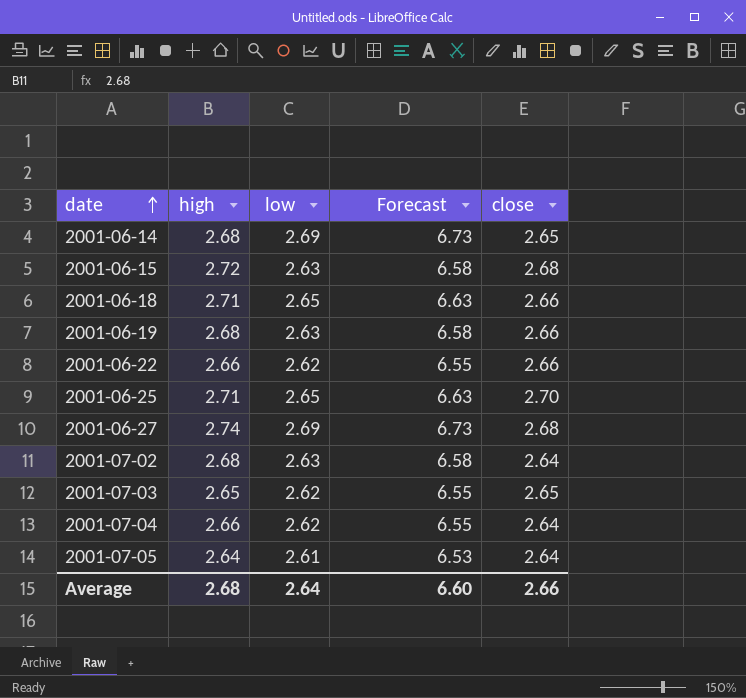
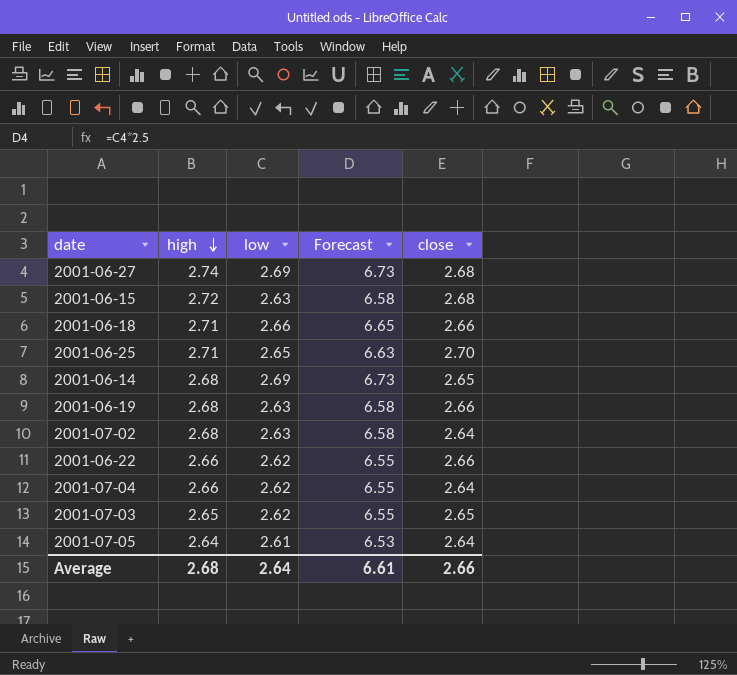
row order: date ascending -> high descending
2001-06-18 | low: 2.65 -> 2.66
2001-06-18 | Forecast: 6.63 -> 6.65
Average | Forecast: 6.60 -> 6.61

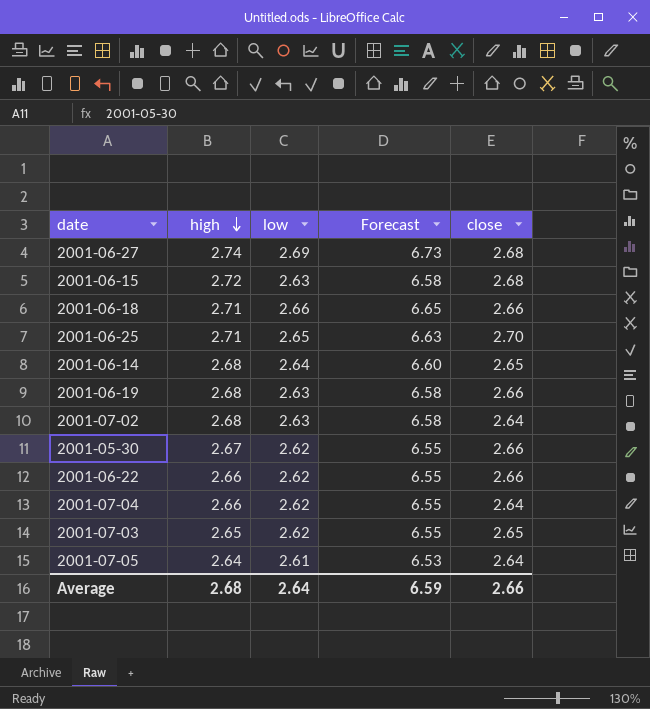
2001-06-14 | low: 2.69 -> 2.64
2001-06-14 | Forecast: 6.73 -> 6.60
row 2001-05-30: none -> 2.67 | 2.62 | 6.55 | 2.66
Average | Forecast: 6.61 -> 6.59

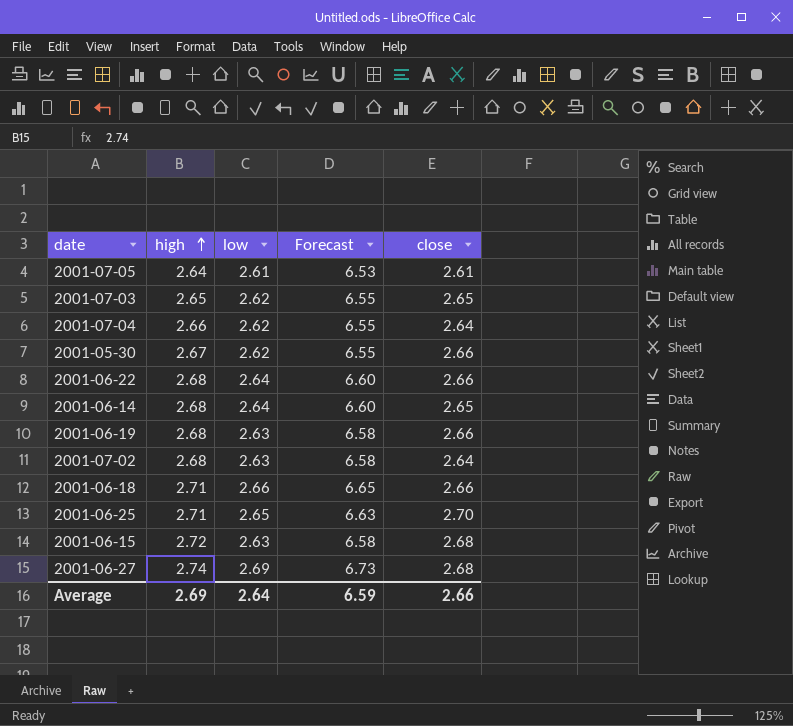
row order: high descending -> high ascending
2001-07-05 | close: 2.64 -> 2.61
2001-06-22 | high: 2.66 -> 2.68
2001-06-22 | low: 2.62 -> 2.64
2001-06-22 | Forecast: 6.55 -> 6.60
Average | high: 2.68 -> 2.69

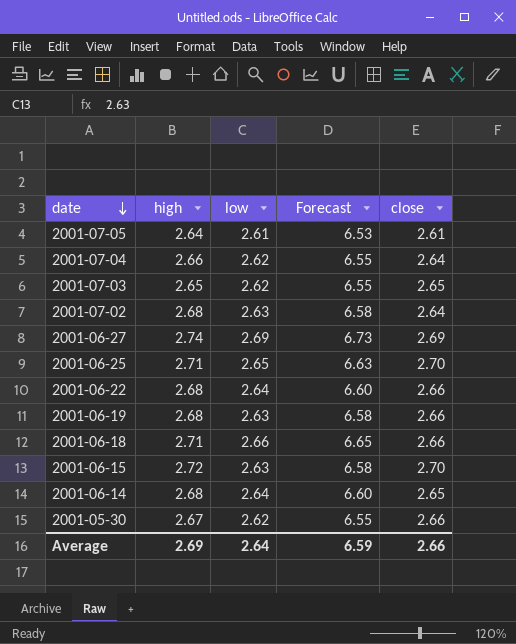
row order: high ascending -> date descending
2001-06-27 | close: 2.68 -> 2.69
2001-06-15 | close: 2.68 -> 2.70

